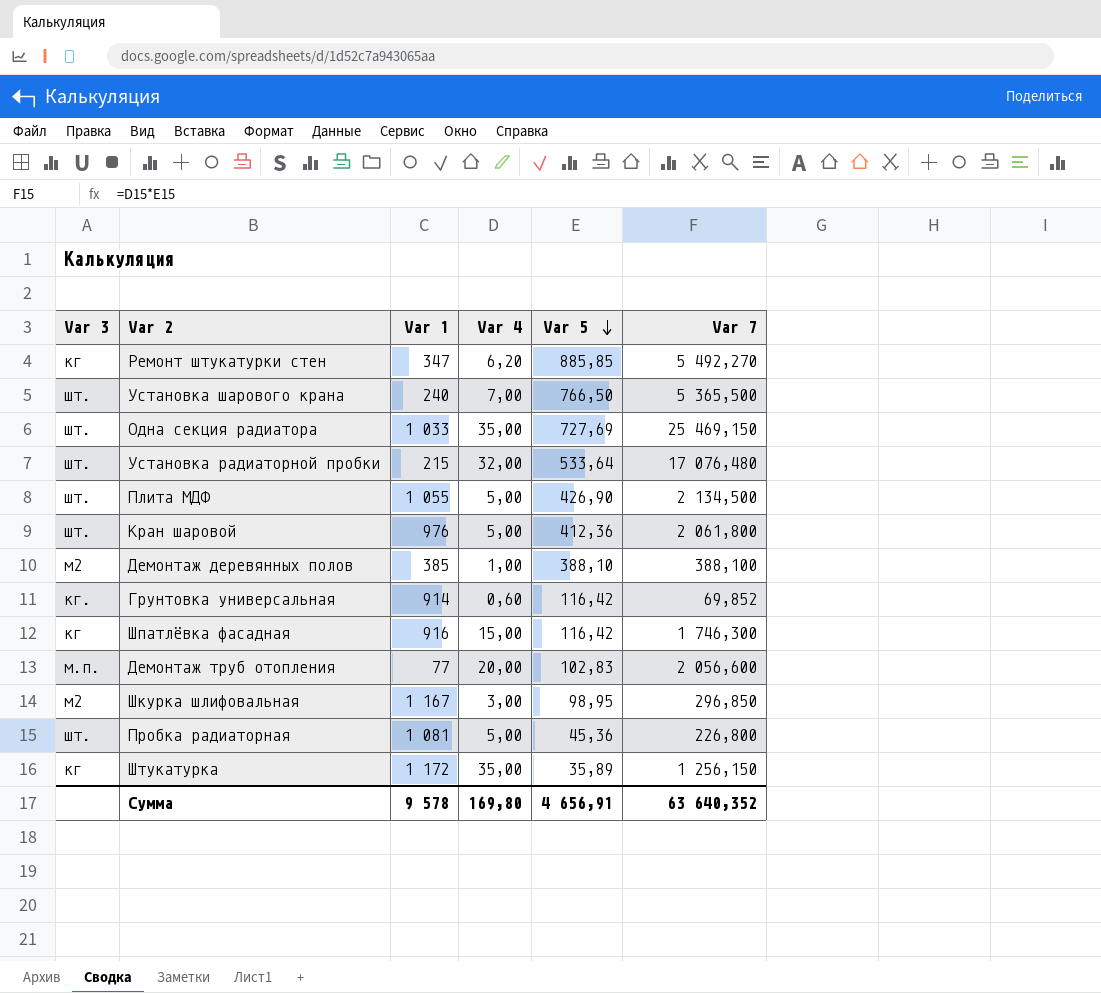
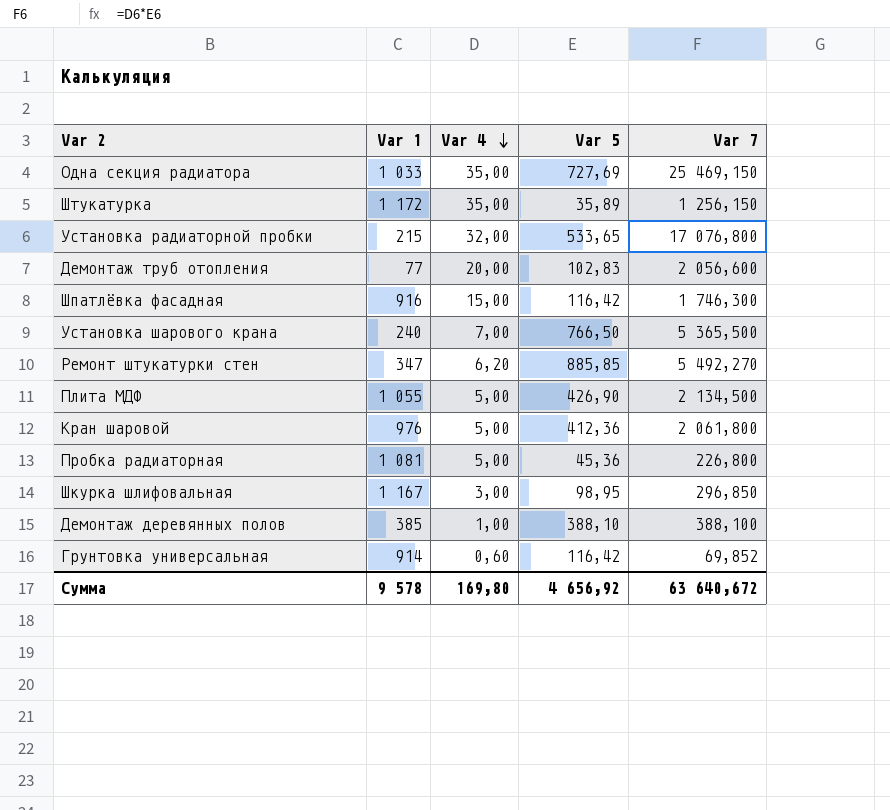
row order: Var 5 descending -> Var 4 descending
column Var 3 | position: 1 -> none
Установка радиаторной пробки | Var 5: 533,64 -> 533,65
Установка радиаторной пробки | Var 7: 17 076,480 -> 17 076,800
Сумма | Var 5: 4 656,91 -> 4 656,92
Сумма | Var 7: 63 640,352 -> 63 640,672

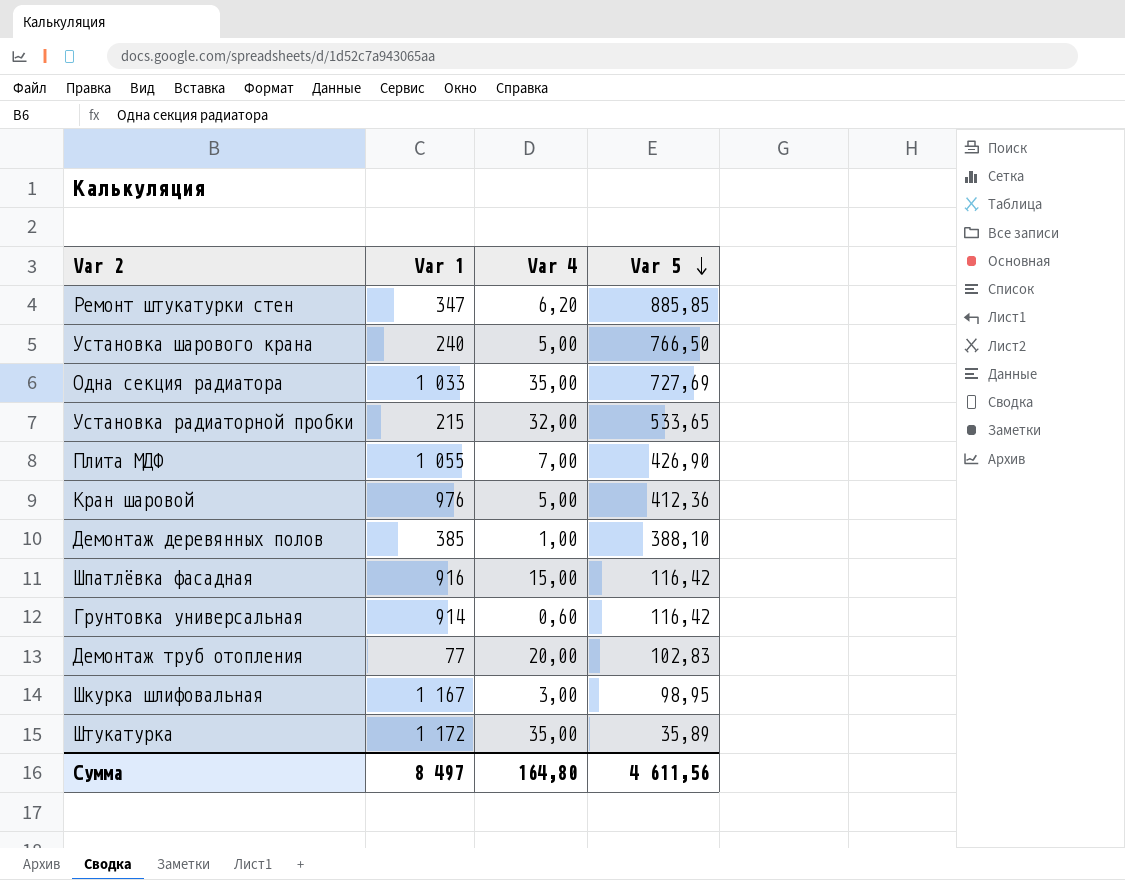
row order: Var 4 descending -> Var 5 descending
column Var 7 | formula: [Var 4] * [Var 5] -> none
row Пробка радиаторная: 1 081 | 5,00 | 45,36 | 226,800 -> none
Установка шарового крана | Var 4: 7,00 -> 5,00
Плита МДФ | Var 4: 5,00 -> 7,00
Сумма | Var 1: 9 578 -> 8 497
Сумма | Var 4: 169,80 -> 164,80
Сумма | Var 5: 4 656,92 -> 4 611,56

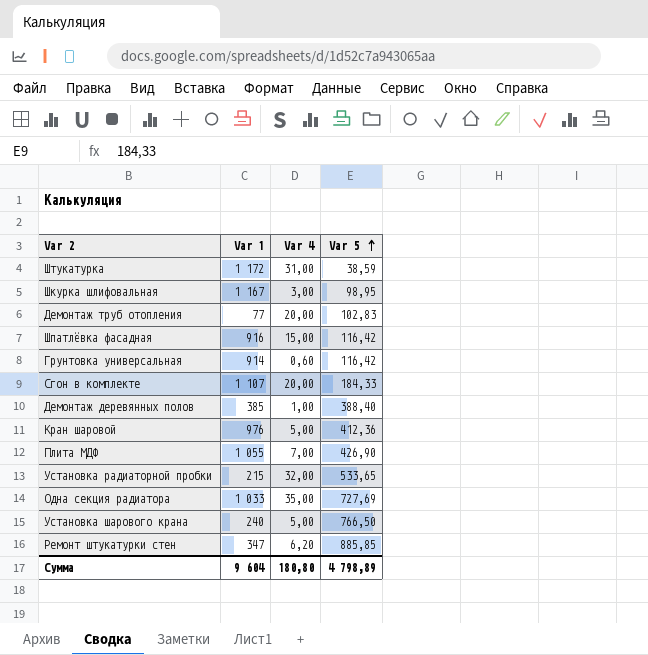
row order: Var 5 descending -> Var 5 ascending
Штукатурка | Var 4: 35,00 -> 31,00
Штукатурка | Var 5: 35,89 -> 38,59
row Сгон в комплекте: none -> 1 107 | 20,00 | 184,33
Демонтаж деревянных полов | Var 5: 388,10 -> 388,40
Сумма | Var 1: 8 497 -> 9 604
Сумма | Var 4: 164,80 -> 180,80
Сумма | Var 5: 4 611,56 -> 4 798,89

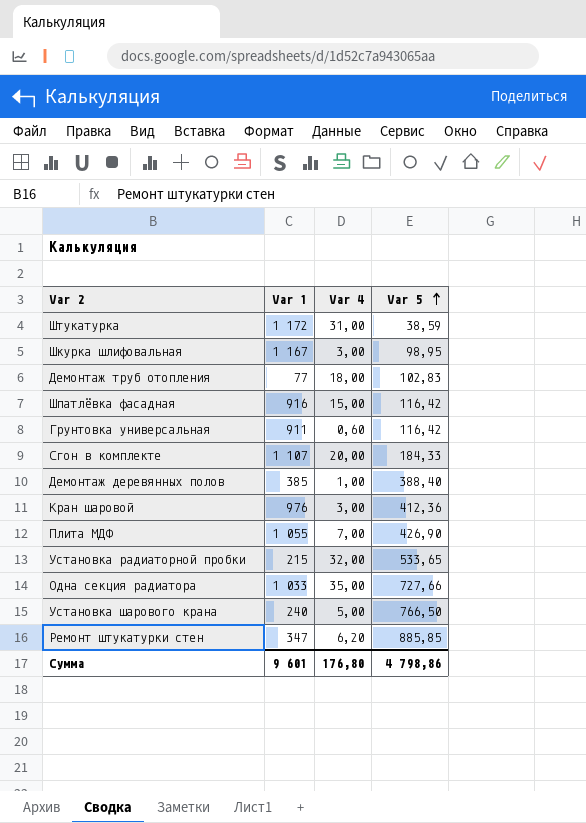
Демонтаж труб отопления | Var 4: 20,00 -> 18,00
Грунтовка универсальная | Var 1: 914 -> 911
Кран шаровой | Var 4: 5,00 -> 3,00
Одна секция радиатора | Var 5: 727,69 -> 727,66
Сумма | Var 1: 9 604 -> 9 601
Сумма | Var 4: 180,80 -> 176,80
Сумма | Var 5: 4 798,89 -> 4 798,86

